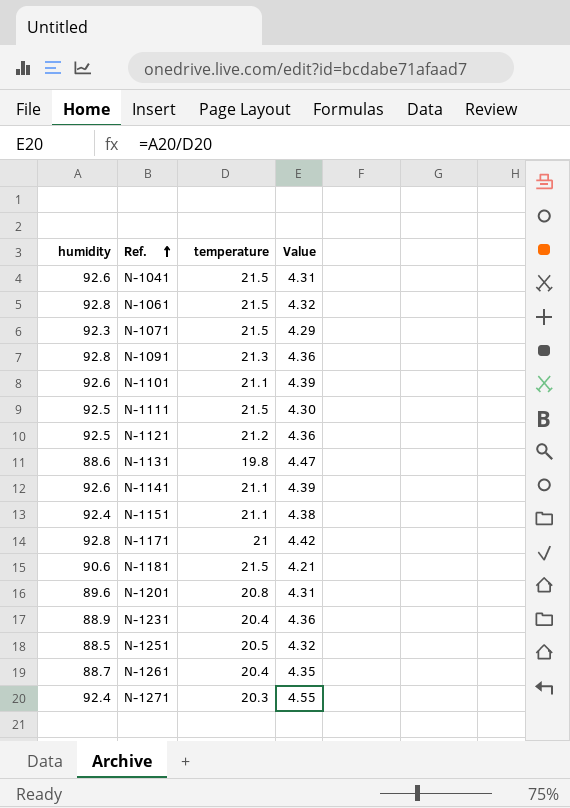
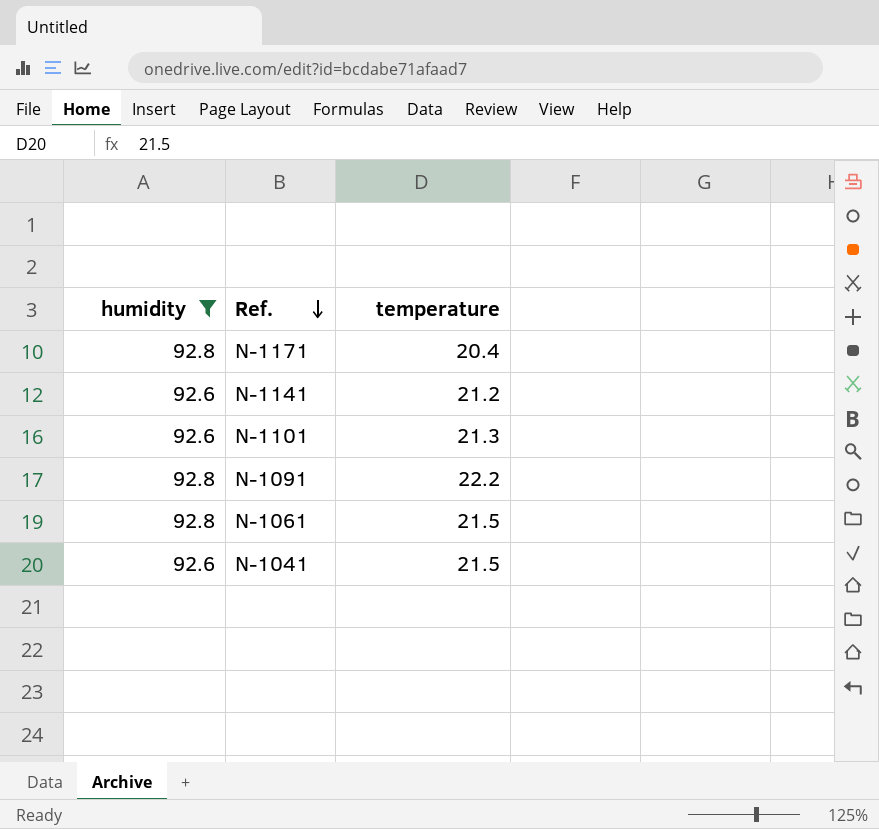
filter: none -> humidity >= 92.6
row order: Ref. ascending -> Ref. descending
column Value | formula: [humidity] / [temperature] -> none
N-1171 | temperature: 21 -> 20.4
N-1141 | temperature: 21.1 -> 21.2
N-1101 | temperature: 21.1 -> 21.3
N-1091 | temperature: 21.3 -> 22.2

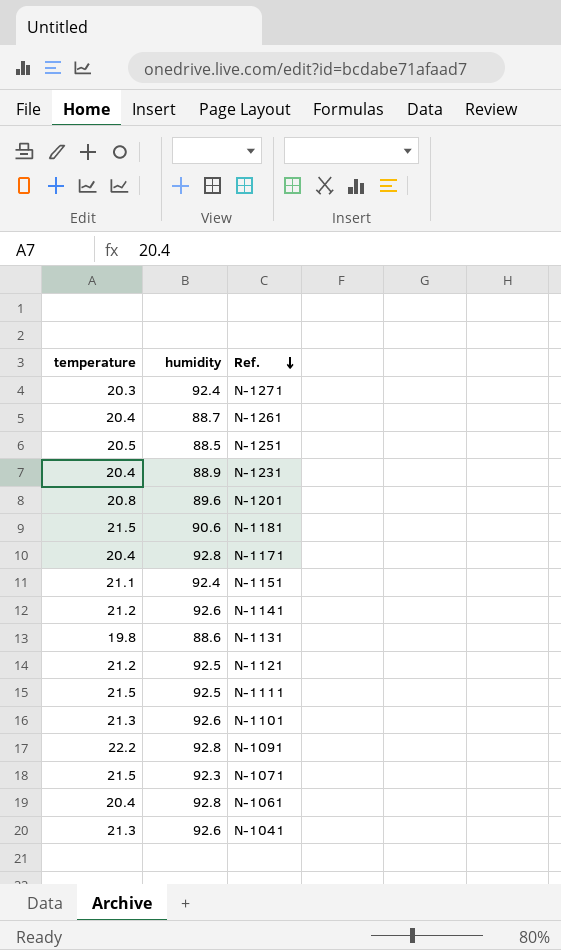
filter: humidity >= 92.6 -> none
column temperature | position: 3 -> 1
N-1061 | temperature: 21.5 -> 20.4
N-1041 | temperature: 21.5 -> 21.3

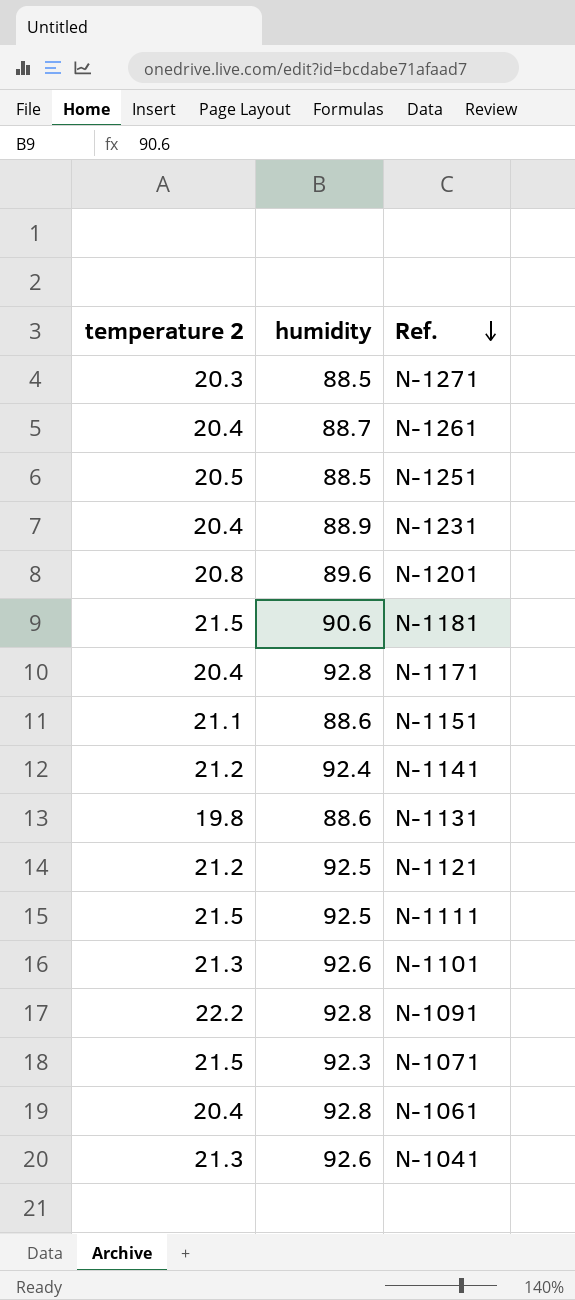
column name: temperature -> temperature 2
N-1271 | humidity: 92.4 -> 88.5
N-1151 | humidity: 92.4 -> 88.6
N-1141 | humidity: 92.6 -> 92.4

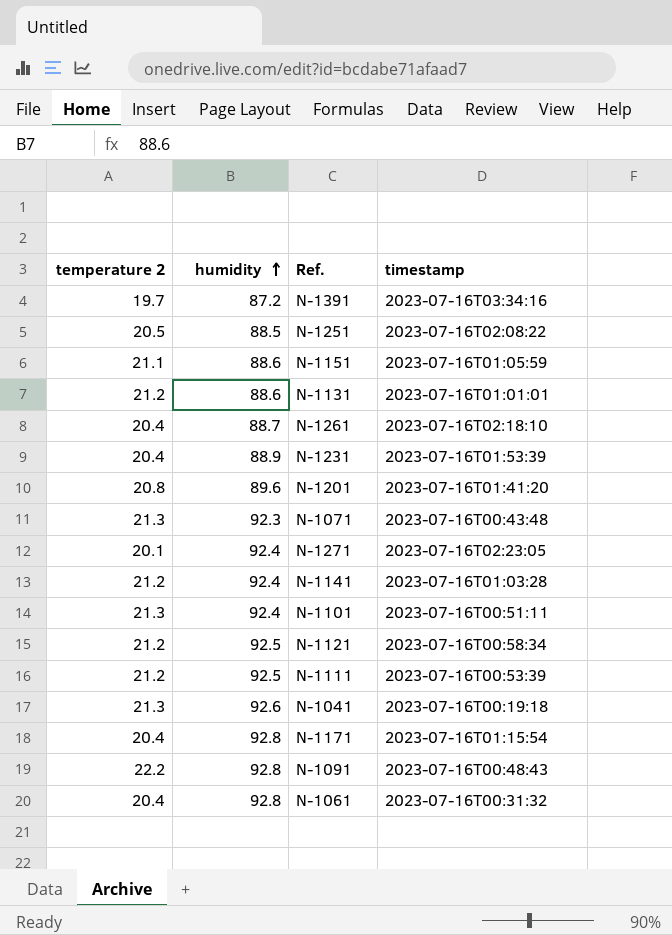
row order: Ref. descending -> humidity ascending
column timestamp | position: none -> 4
row N-1181: 21.5 | 90.6 -> none
row N-1391: none -> 19.7 | 87.2 | 2023-07-16T03:34:16
N-1131 | temperature 2: 19.8 -> 21.2
N-1071 | temperature 2: 21.5 -> 21.3
N-1271 | temperature 2: 20.3 -> 20.1
N-1271 | humidity: 88.5 -> 92.4
N-1101 | humidity: 92.6 -> 92.4
N-1111 | temperature 2: 21.5 -> 21.2

